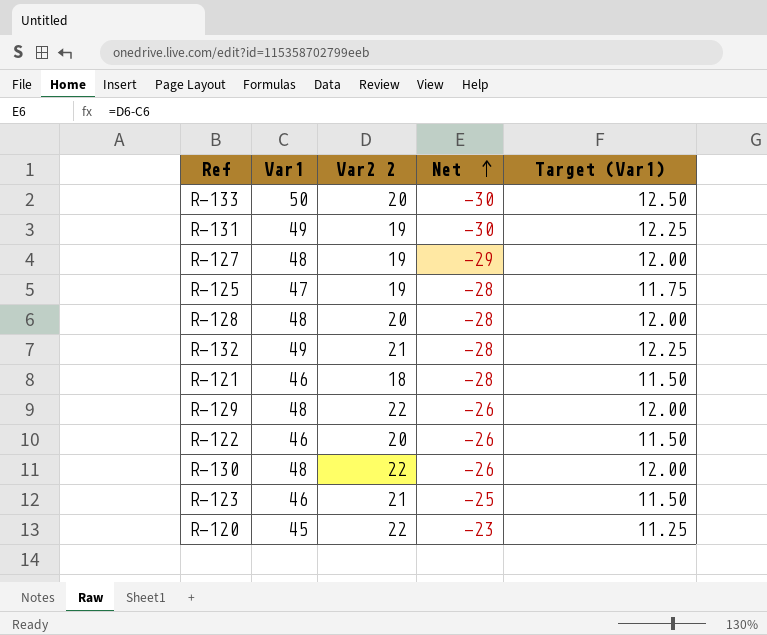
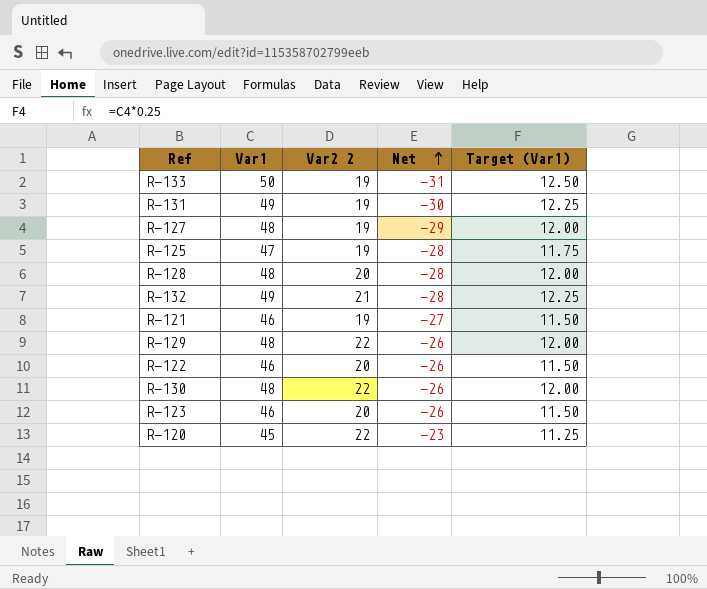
R-133 | Var2 2: 20 -> 19
R-133 | Net: -30 -> -31
R-121 | Var2 2: 18 -> 19
R-121 | Net: -28 -> -27
R-123 | Var2 2: 21 -> 20
R-123 | Net: -25 -> -26

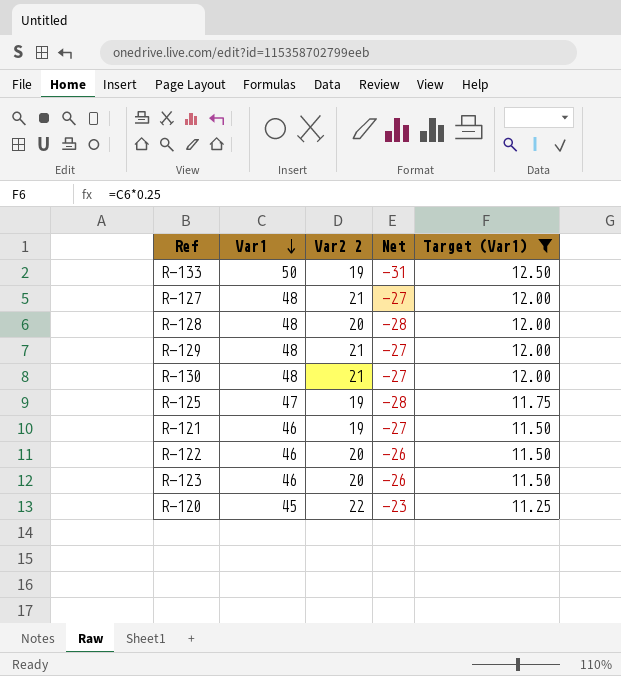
filter: none -> Target (Var1) != 12.25
row order: Net ascending -> Var1 descending
R-127 | Var2 2: 19 -> 21
R-127 | Net: -29 -> -27
R-129 | Var2 2: 22 -> 21
R-129 | Net: -26 -> -27
R-130 | Var2 2: 22 -> 21
R-130 | Net: -26 -> -27

